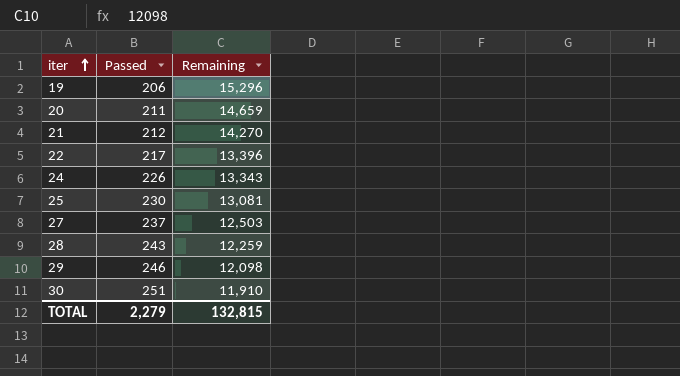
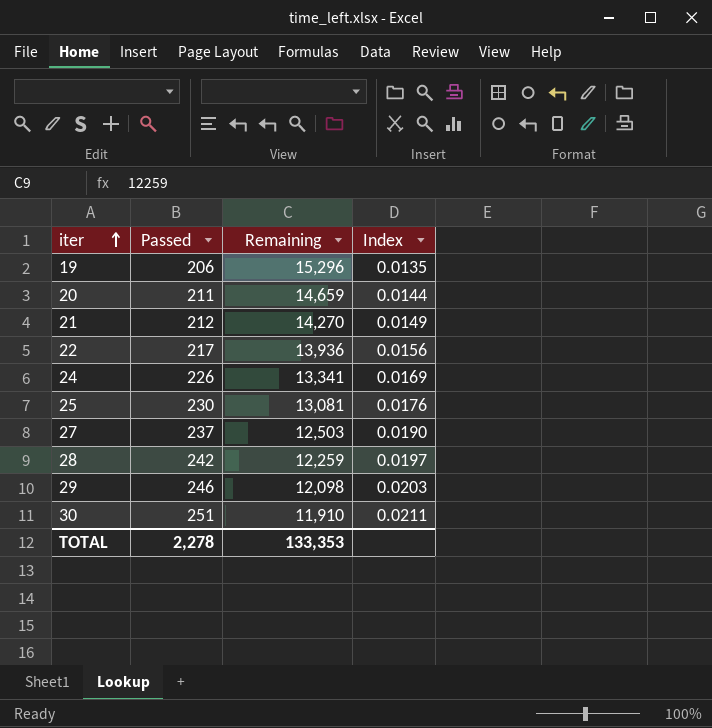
column Index | formula: none -> [Passed] / [Remaining]
22 | Remaining: 13,396 -> 13,936
24 | Remaining: 13,343 -> 13,341
28 | Passed: 243 -> 242
TOTAL | Passed: 2,279 -> 2,278
TOTAL | Remaining: 132,815 -> 133,353

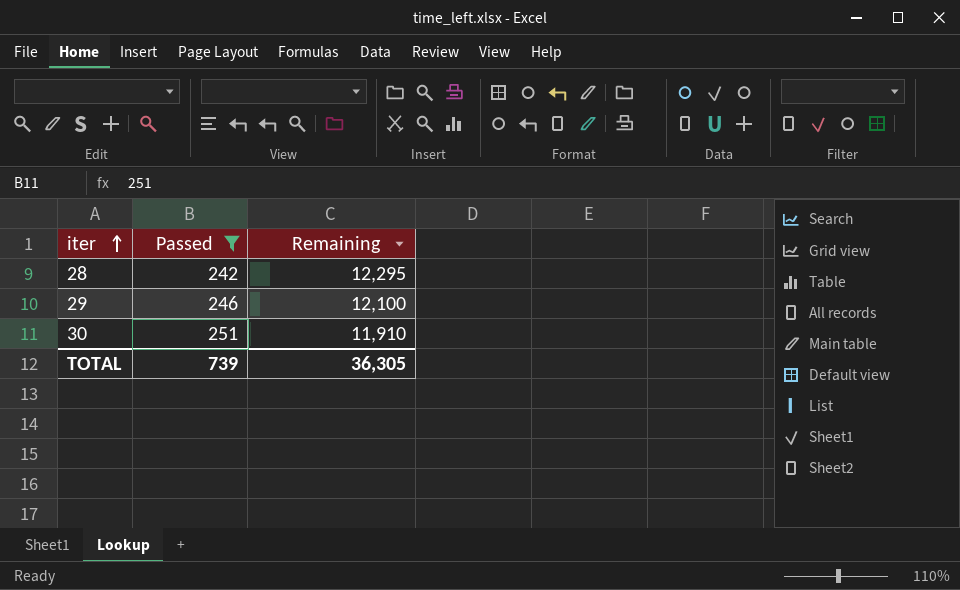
filter: none -> Passed >= 242
column Index | formula: [Passed] / [Remaining] -> none
28 | Remaining: 12,259 -> 12,295
29 | Remaining: 12,098 -> 12,100
TOTAL | Passed: 2,278 -> 739
TOTAL | Remaining: 133,353 -> 36,305

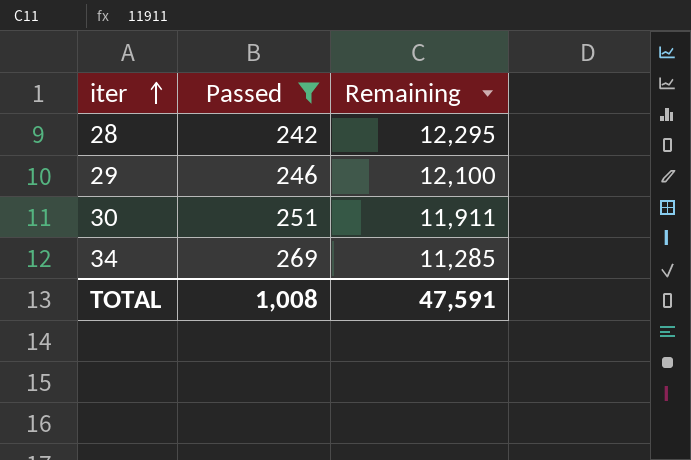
30 | Remaining: 11,910 -> 11,911
row 34: none -> 269 | 11,285
TOTAL | Passed: 739 -> 1,008
TOTAL | Remaining: 36,305 -> 47,591

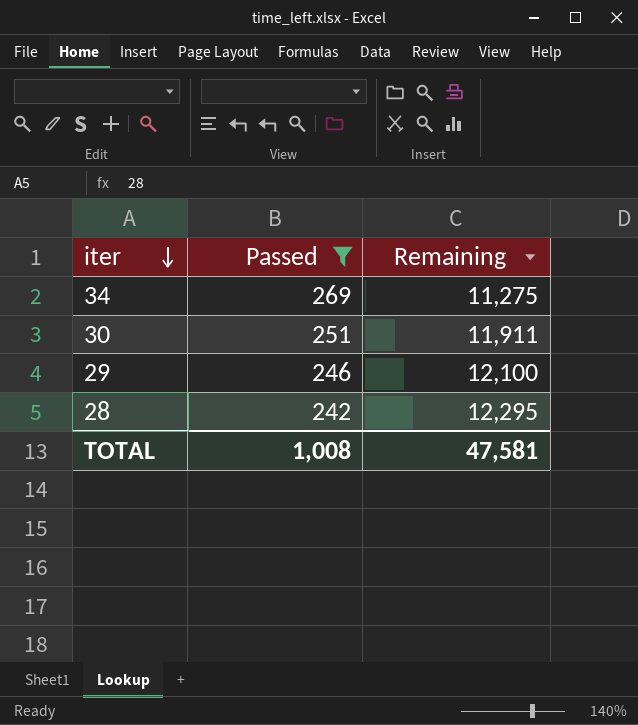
row order: iter ascending -> iter descending
34 | Remaining: 11,285 -> 11,275
TOTAL | Remaining: 47,591 -> 47,581

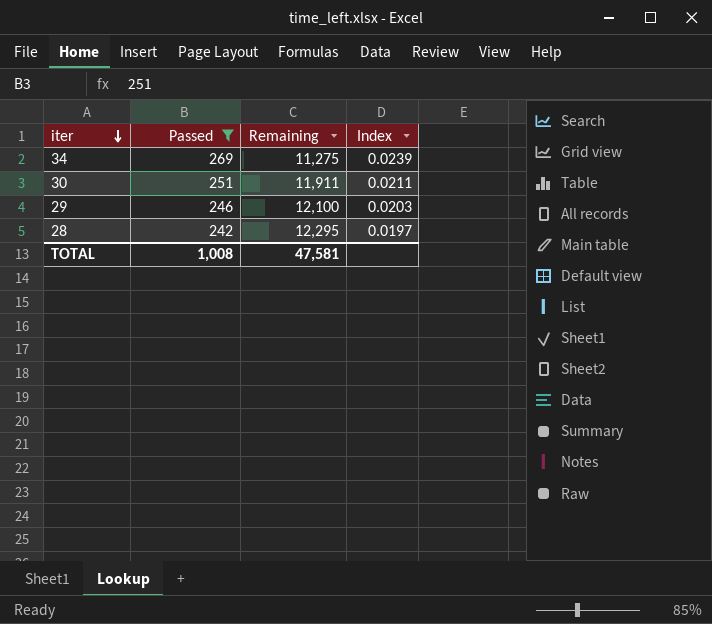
column Index | formula: none -> [Passed] / [Remaining]

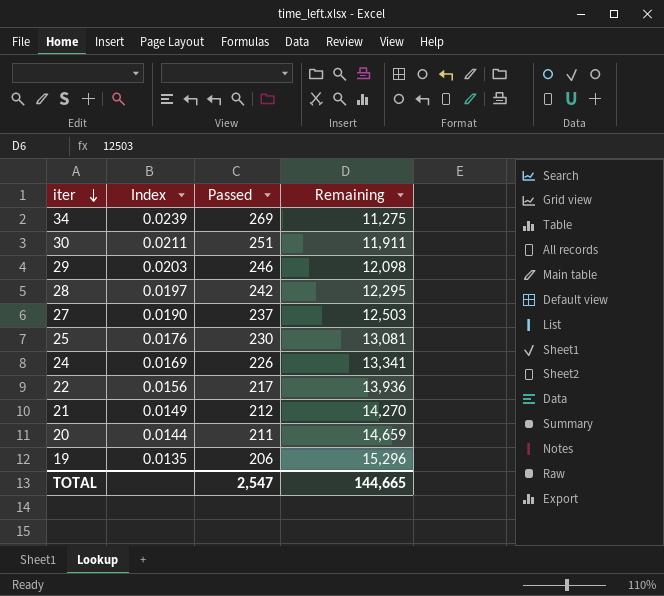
filter: Passed >= 242 -> none
column Index | position: 4 -> 2
29 | Remaining: 12,100 -> 12,098
TOTAL | Passed: 1,008 -> 2,547
TOTAL | Remaining: 47,581 -> 144,665

